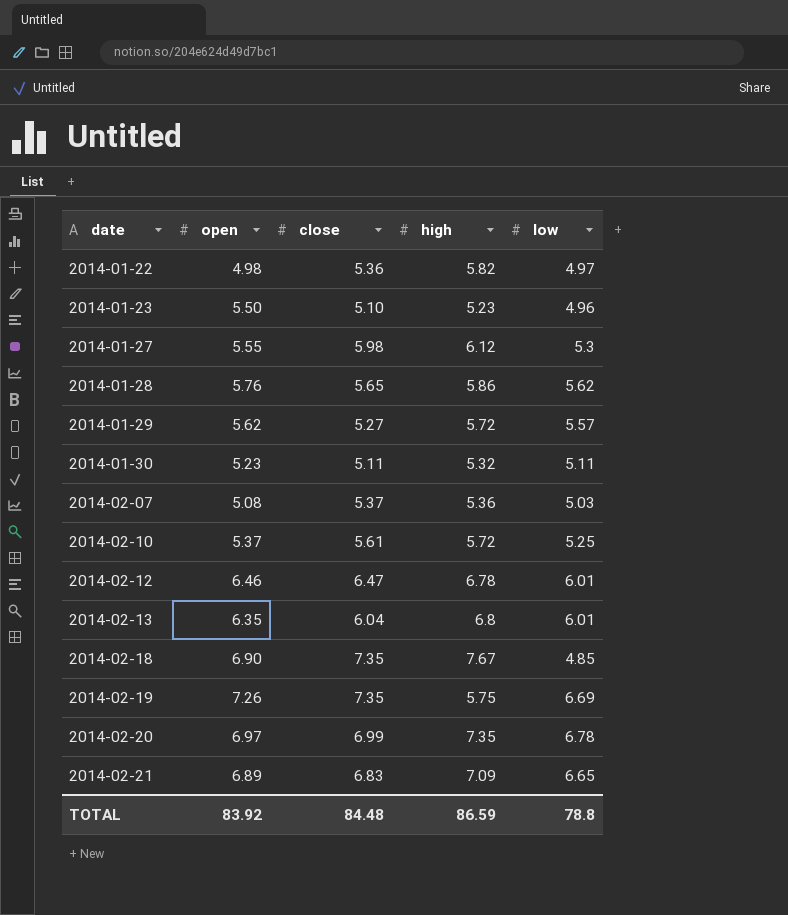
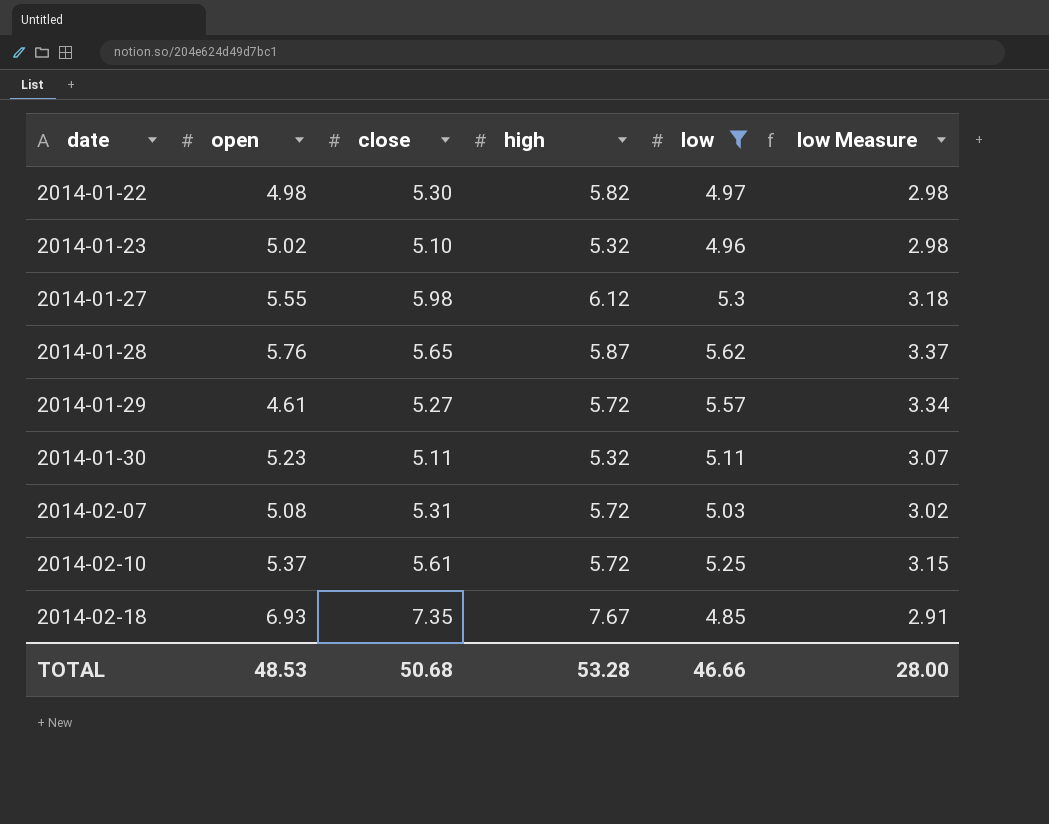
filter: none -> low <= 5.62
column low Measure | formula: none -> [low] * 0.6
2014-01-22 | close: 5.36 -> 5.30
2014-01-23 | open: 5.50 -> 5.02
2014-01-23 | high: 5.23 -> 5.32
2014-01-28 | high: 5.86 -> 5.87
2014-01-29 | open: 5.62 -> 4.61
2014-02-07 | close: 5.37 -> 5.31
2014-02-07 | high: 5.36 -> 5.72
2014-02-18 | open: 6.90 -> 6.93
TOTAL | open: 83.92 -> 48.53
TOTAL | close: 84.48 -> 50.68
TOTAL | high: 86.59 -> 53.28
TOTAL | low: 78.8 -> 46.66

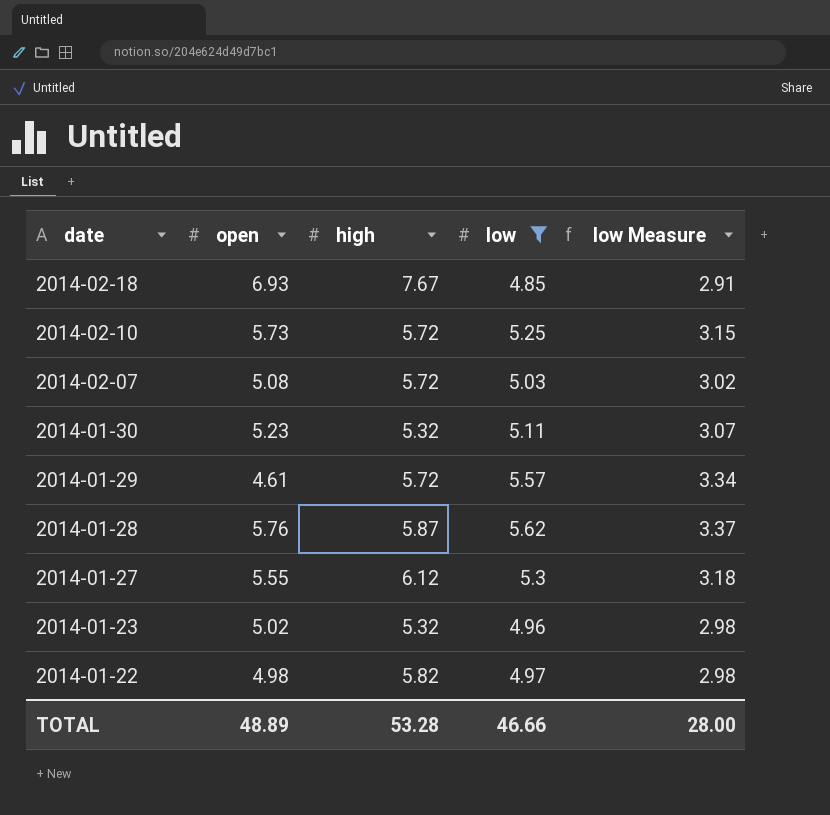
row order: date ascending -> date descending
column close | position: 3 -> none
2014-02-10 | open: 5.37 -> 5.73
TOTAL | open: 48.53 -> 48.89

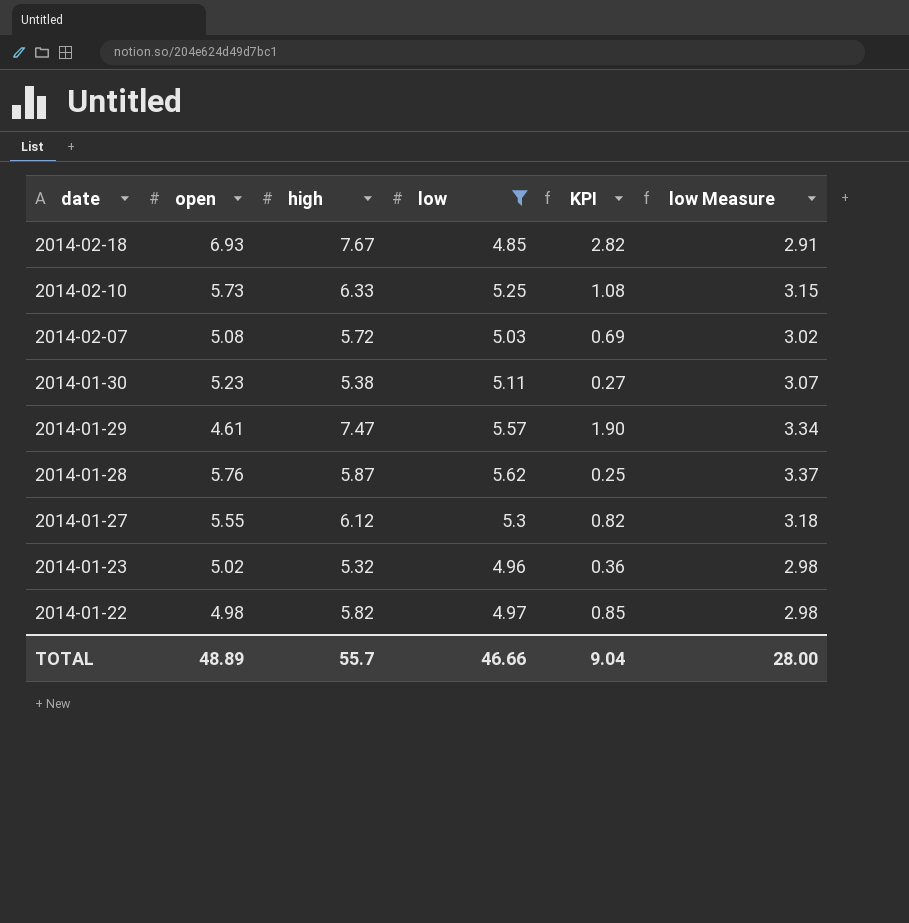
column KPI | formula: none -> [high] - [low]
2014-02-10 | high: 5.72 -> 6.33
2014-01-30 | high: 5.32 -> 5.38
2014-01-29 | high: 5.72 -> 7.47
TOTAL | high: 53.28 -> 55.7

